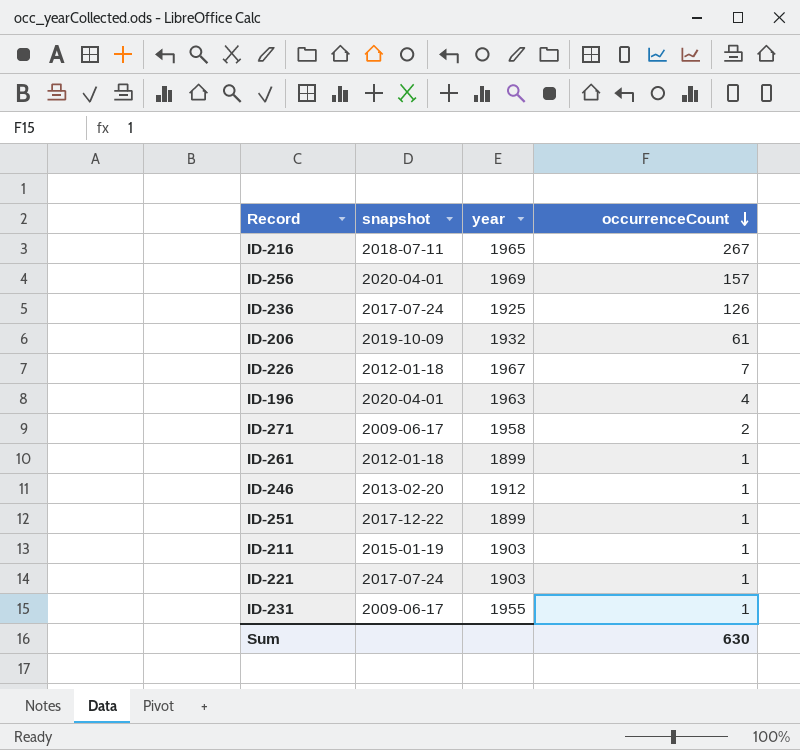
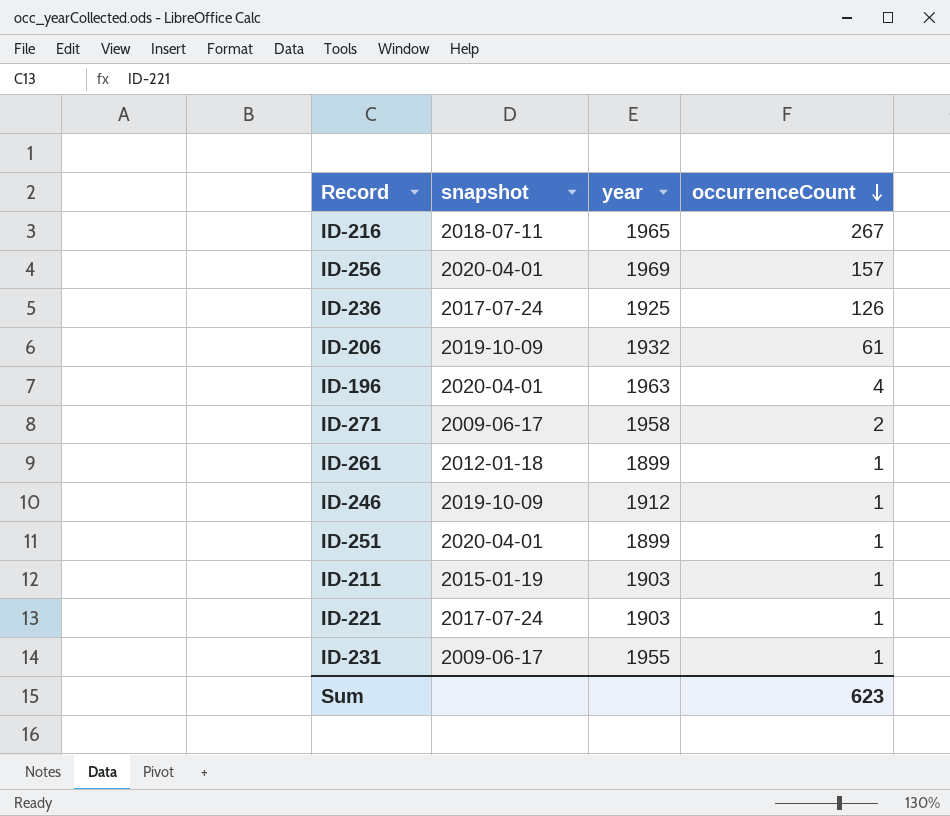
row ID-226: 2012-01-18 | 1967 | 7 -> none
ID-246 | snapshot: 2013-02-20 -> 2019-10-09
ID-251 | snapshot: 2017-12-22 -> 2020-04-01
Sum | occurrenceCount: 630 -> 623

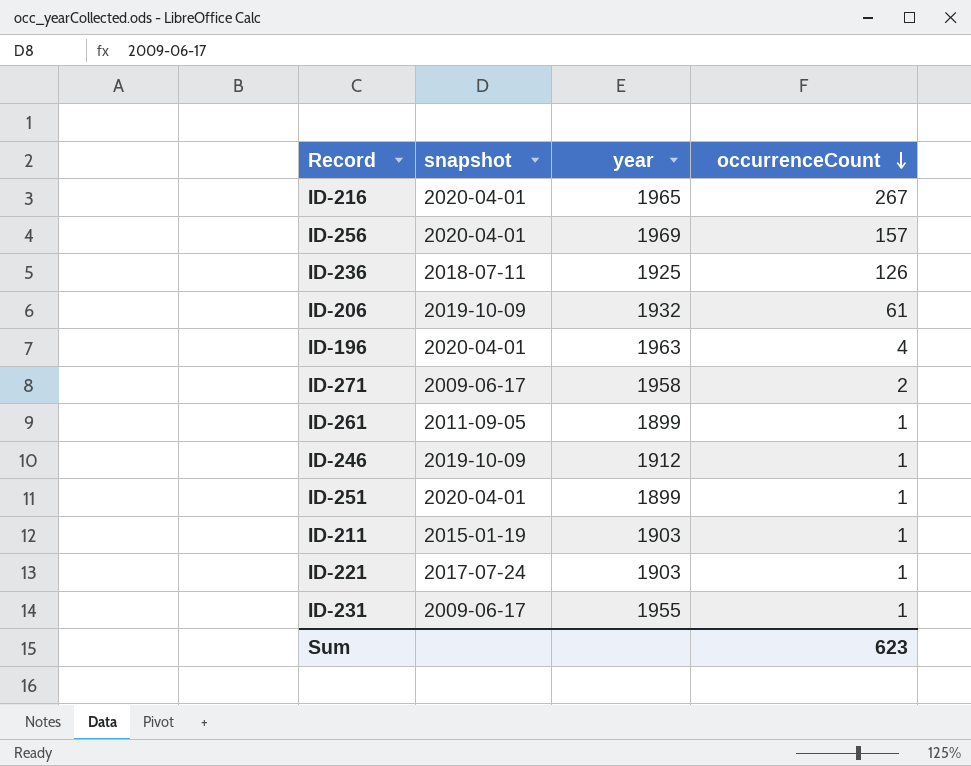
ID-216 | snapshot: 2018-07-11 -> 2020-04-01
ID-236 | snapshot: 2017-07-24 -> 2018-07-11
ID-261 | snapshot: 2012-01-18 -> 2011-09-05

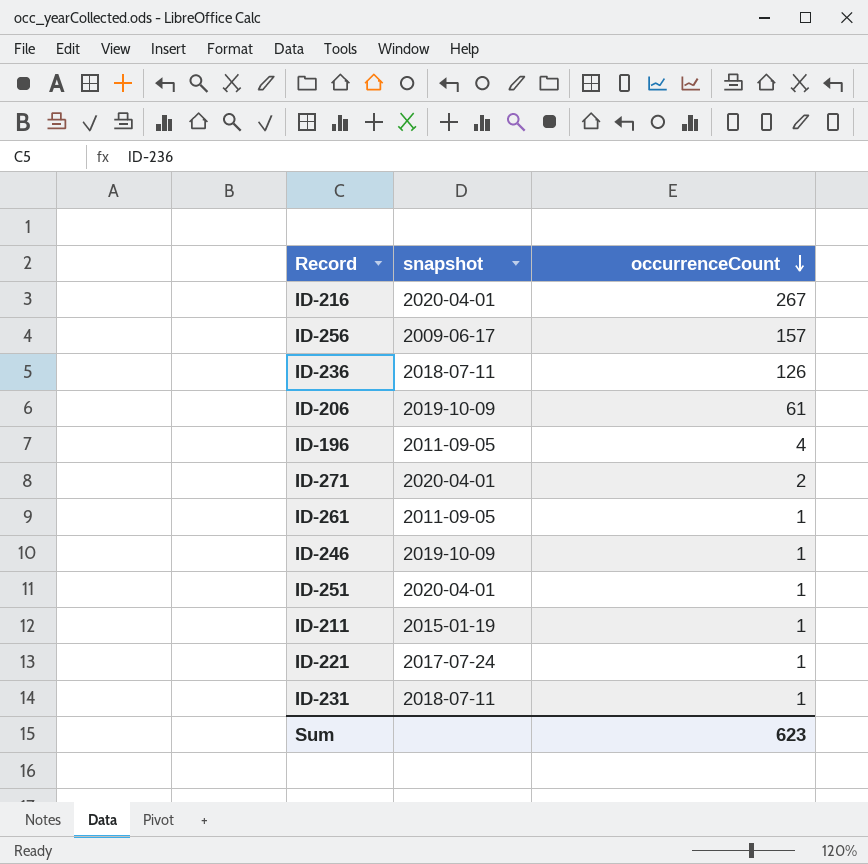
column year | position: 3 -> none
ID-256 | snapshot: 2020-04-01 -> 2009-06-17
ID-196 | snapshot: 2020-04-01 -> 2011-09-05
ID-271 | snapshot: 2009-06-17 -> 2020-04-01
ID-231 | snapshot: 2009-06-17 -> 2018-07-11

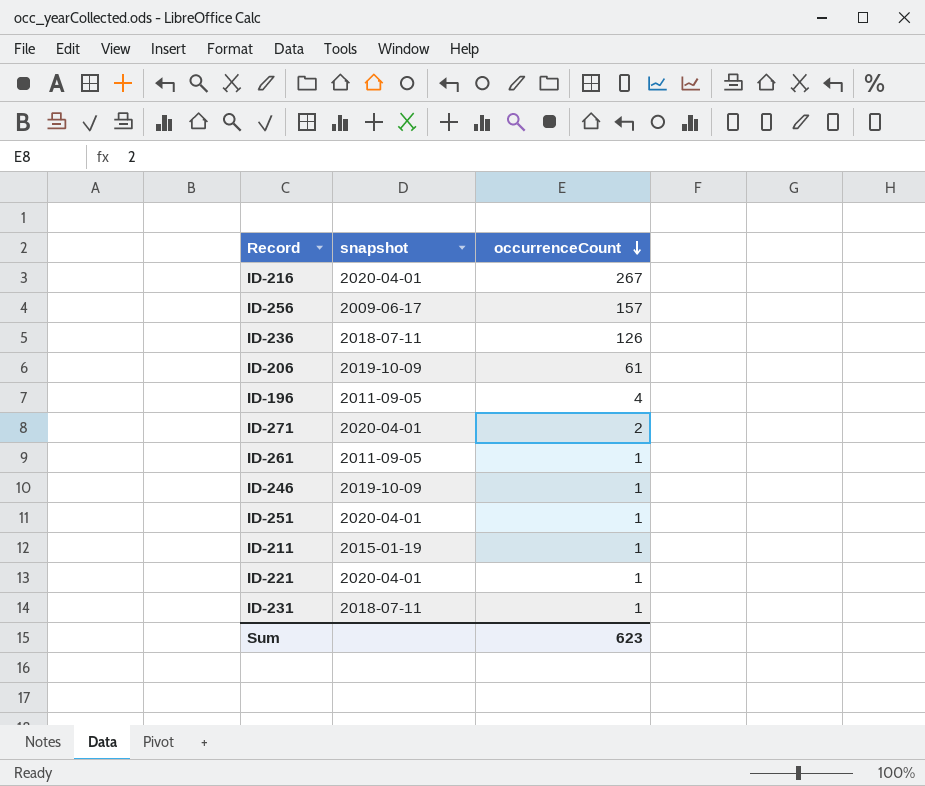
ID-221 | snapshot: 2017-07-24 -> 2020-04-01

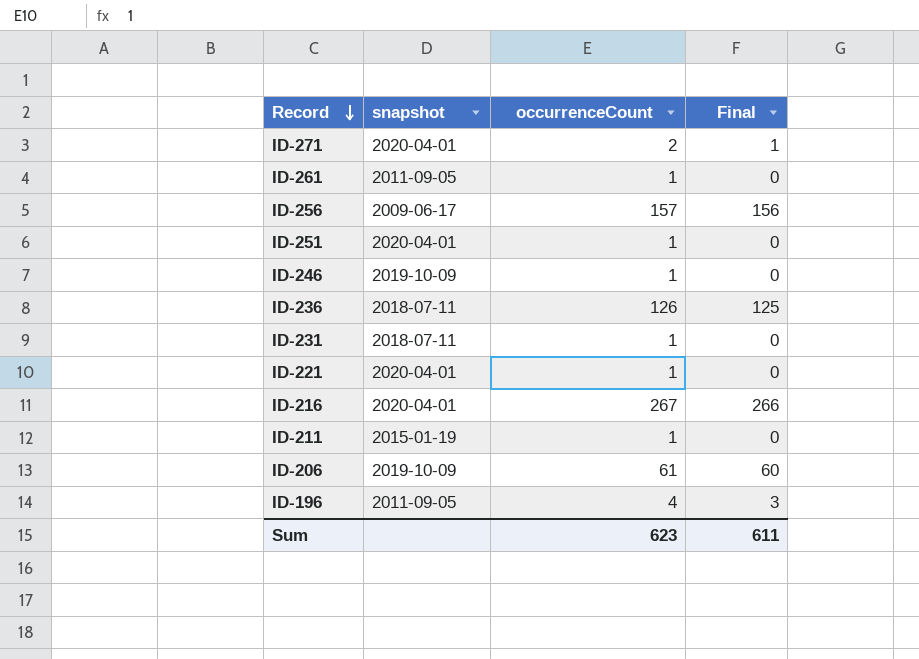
row order: occurrenceCount descending -> Record descending
column Final | formula: none -> [occurrenceCount] - 1

